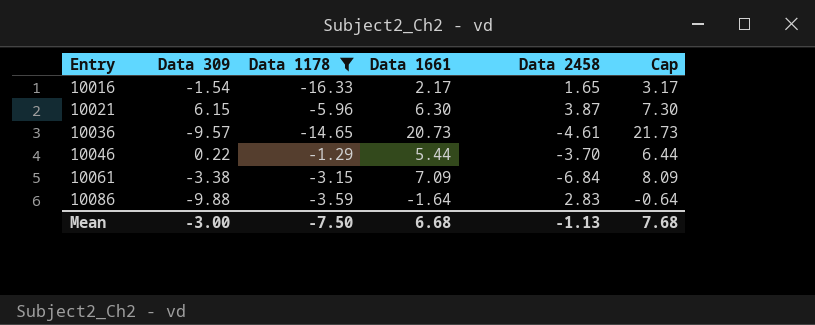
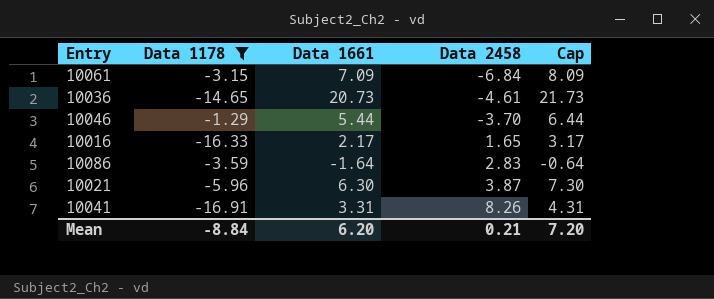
row order: Entry ascending -> Data 2458 ascending
column Data 309 | position: 2 -> none
row 10041: none -> -16.91 | 3.31 | 8.26 | 4.31
Mean | Data 1178: -7.50 -> -8.84
Mean | Data 1661: 6.68 -> 6.20
Mean | Data 2458: -1.13 -> 0.21
Mean | Cap: 7.68 -> 7.20

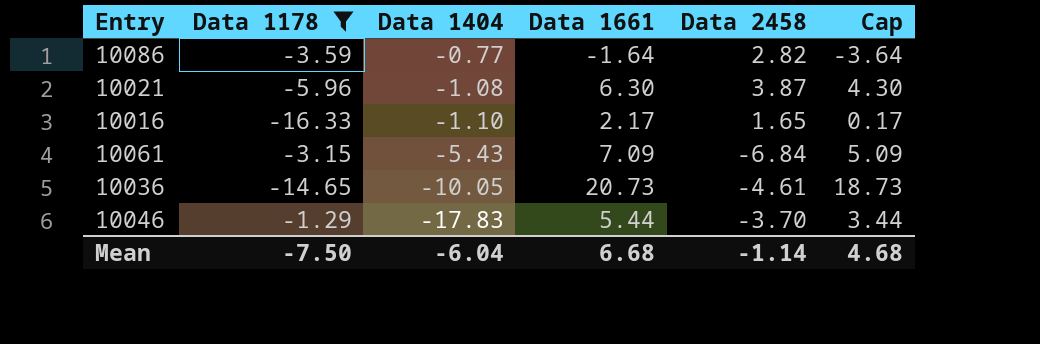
row order: Data 2458 ascending -> Data 1404 descending
column Data 1404 | position: none -> 3
column Cap | formula: [Data 1661] + 1 -> [Data 1661] - 2
row 10041: -16.91 | 3.31 | 8.26 | 4.31 -> none
10086 | Data 2458: 2.83 -> 2.82
Mean | Data 1178: -8.84 -> -7.50
Mean | Data 1661: 6.20 -> 6.68
Mean | Data 2458: 0.21 -> -1.14
Mean | Cap: 7.20 -> 4.68

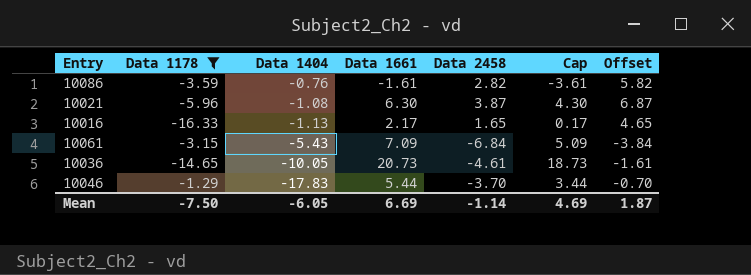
column Offset | formula: none -> [Data 2458] + 3
10086 | Data 1404: -0.77 -> -0.76
10086 | Data 1661: -1.64 -> -1.61
10086 | Cap: -3.64 -> -3.61
10016 | Data 1404: -1.10 -> -1.13
Mean | Data 1404: -6.04 -> -6.05
Mean | Data 1661: 6.68 -> 6.69
Mean | Cap: 4.68 -> 4.69

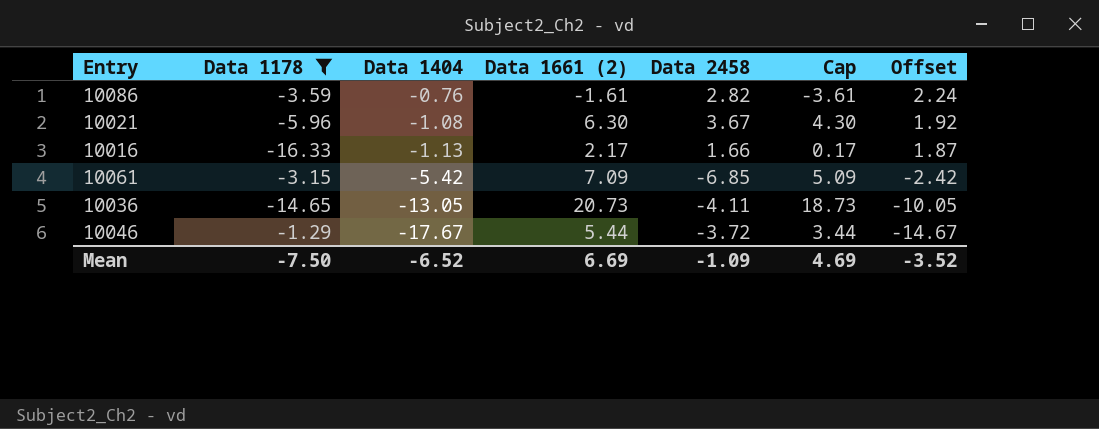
column name: Data 1661 -> Data 1661 (2)
column Offset | formula: [Data 2458] + 3 -> [Data 1404] + 3
10021 | Data 2458: 3.87 -> 3.67
10016 | Data 2458: 1.65 -> 1.66
10061 | Data 1404: -5.43 -> -5.42
10061 | Data 2458: -6.84 -> -6.85
10036 | Data 1404: -10.05 -> -13.05
10036 | Data 2458: -4.61 -> -4.11
10046 | Data 1404: -17.83 -> -17.67
10046 | Data 2458: -3.70 -> -3.72
Mean | Data 1404: -6.05 -> -6.52
Mean | Data 2458: -1.14 -> -1.09
Mean | Offset: 1.87 -> -3.52

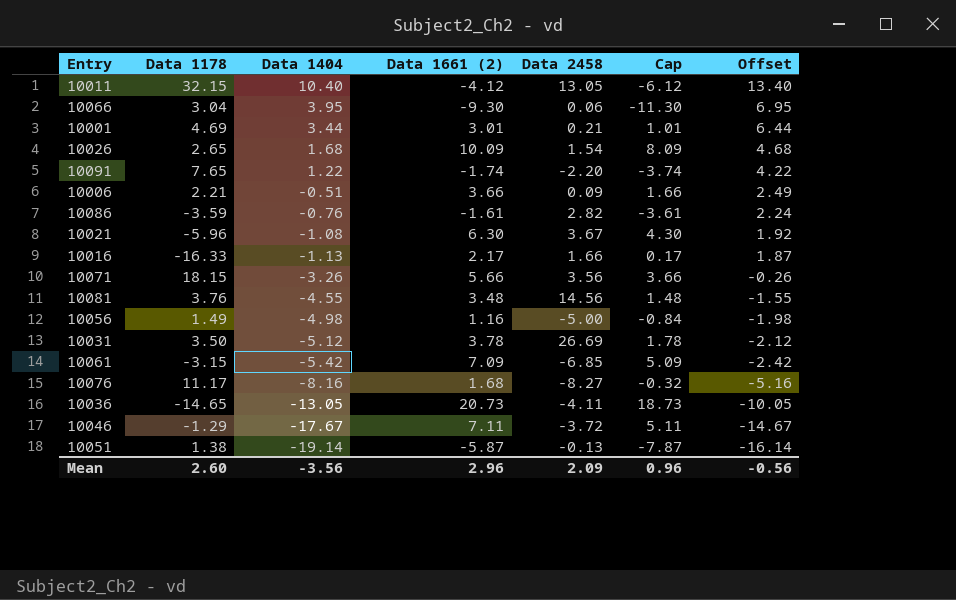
filter: Data 1178 <= -1.29 -> none
10046 | Data 1661 (2): 5.44 -> 7.11
10046 | Cap: 3.44 -> 5.11
Mean | Data 1178: -7.50 -> 2.60
Mean | Data 1404: -6.52 -> -3.56
Mean | Data 1661 (2): 6.69 -> 2.96
Mean | Data 2458: -1.09 -> 2.09
Mean | Cap: 4.69 -> 0.96
Mean | Offset: -3.52 -> -0.56

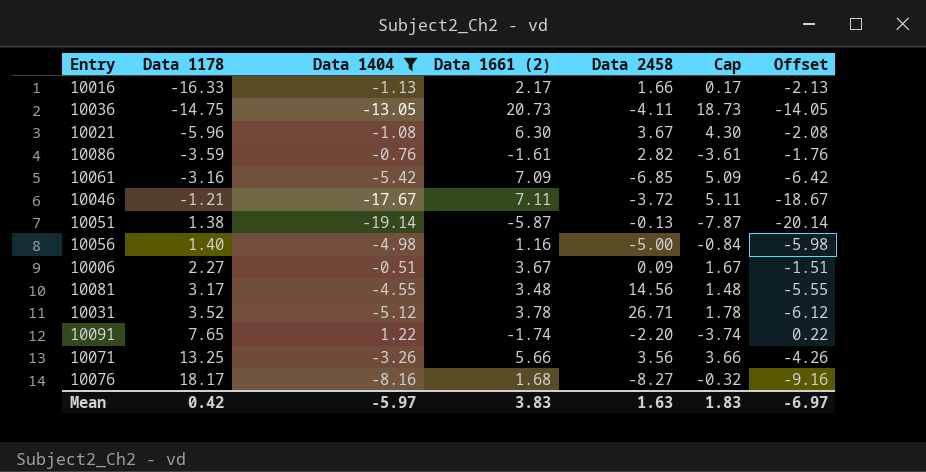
filter: none -> Data 1404 <= 1.22
row order: Data 1404 descending -> Data 1178 ascending
column Offset | formula: [Data 1404] + 3 -> [Data 1404] - 1
10036 | Data 1178: -14.65 -> -14.75
10061 | Data 1178: -3.15 -> -3.16
10046 | Data 1178: -1.29 -> -1.21
10056 | Data 1178: 1.49 -> 1.40
10006 | Data 1178: 2.21 -> 2.27
10006 | Data 1661 (2): 3.66 -> 3.67
10006 | Cap: 1.66 -> 1.67
10081 | Data 1178: 3.76 -> 3.17
10031 | Data 1178: 3.50 -> 3.52
10031 | Data 2458: 26.69 -> 26.71
10071 | Data 1178: 18.15 -> 13.25
10076 | Data 1178: 11.17 -> 18.17
Mean | Data 1178: 2.60 -> 0.42
Mean | Data 1404: -3.56 -> -5.97
Mean | Data 1661 (2): 2.96 -> 3.83
Mean | Data 2458: 2.09 -> 1.63
Mean | Cap: 0.96 -> 1.83
Mean | Offset: -0.56 -> -6.97

